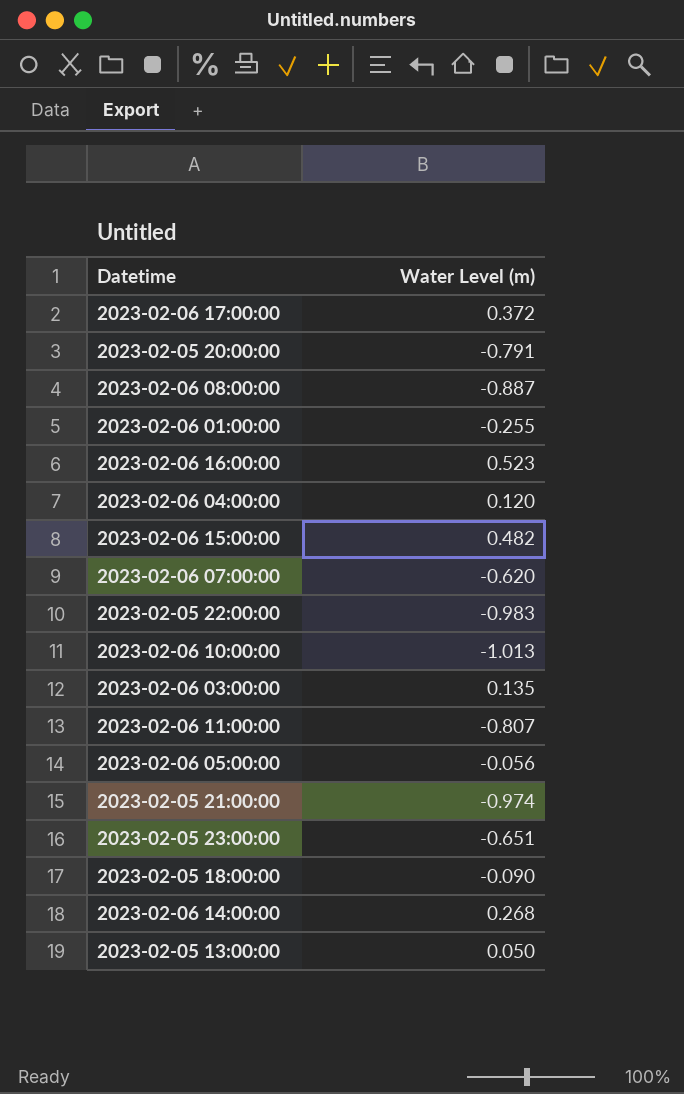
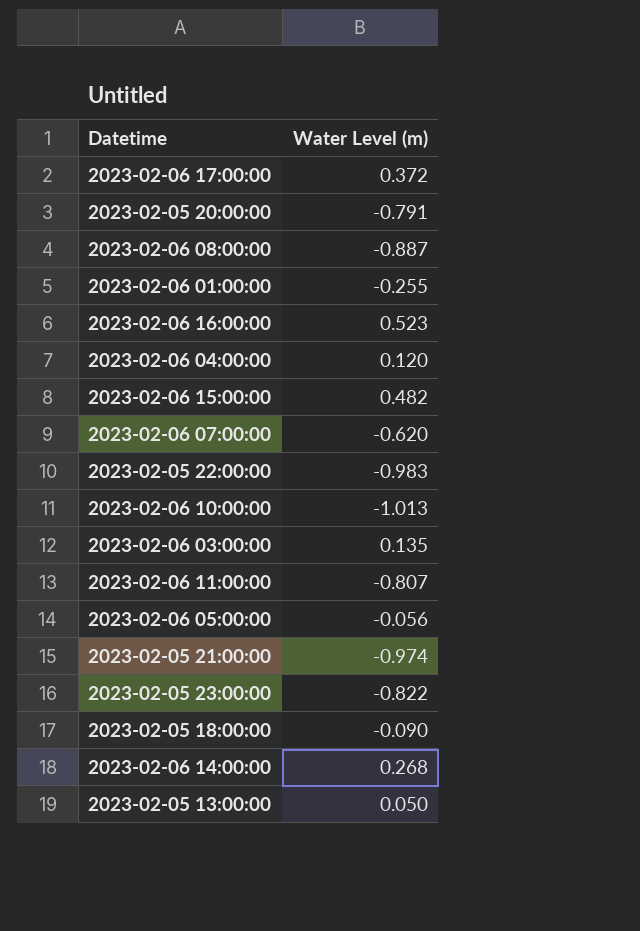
2023-02-05 23:00:00 | Water Level (m): -0.651 -> -0.822

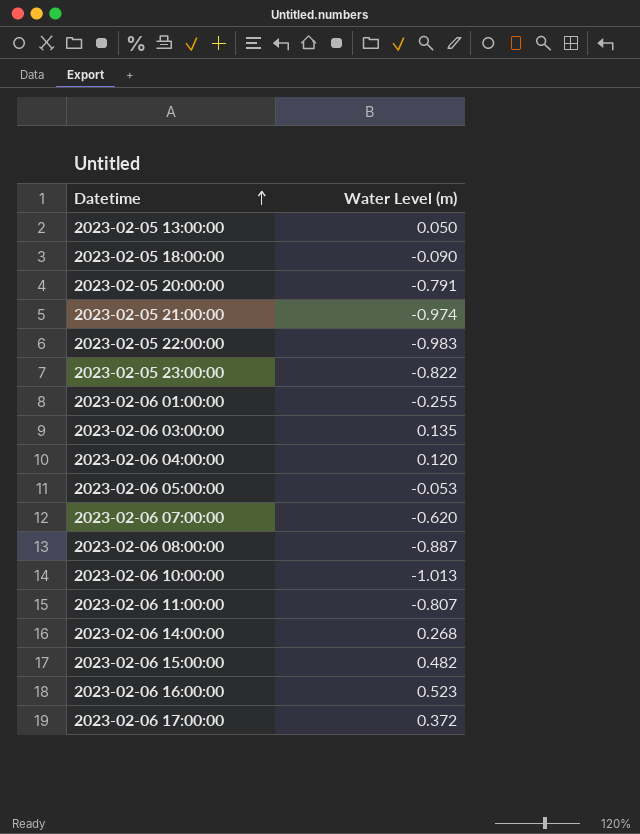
row order: none -> Datetime ascending
2023-02-06 05:00:00 | Water Level (m): -0.056 -> -0.053

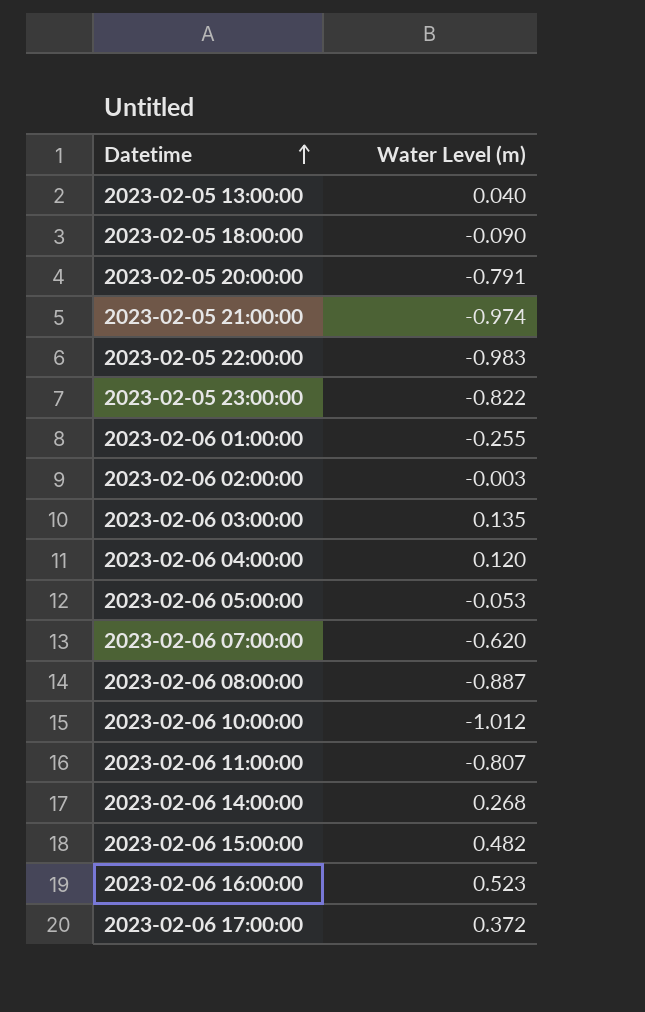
2023-02-05 13:00:00 | Water Level (m): 0.050 -> 0.040
row 2023-02-06 02:00:00: none -> -0.003
2023-02-06 10:00:00 | Water Level (m): -1.013 -> -1.012

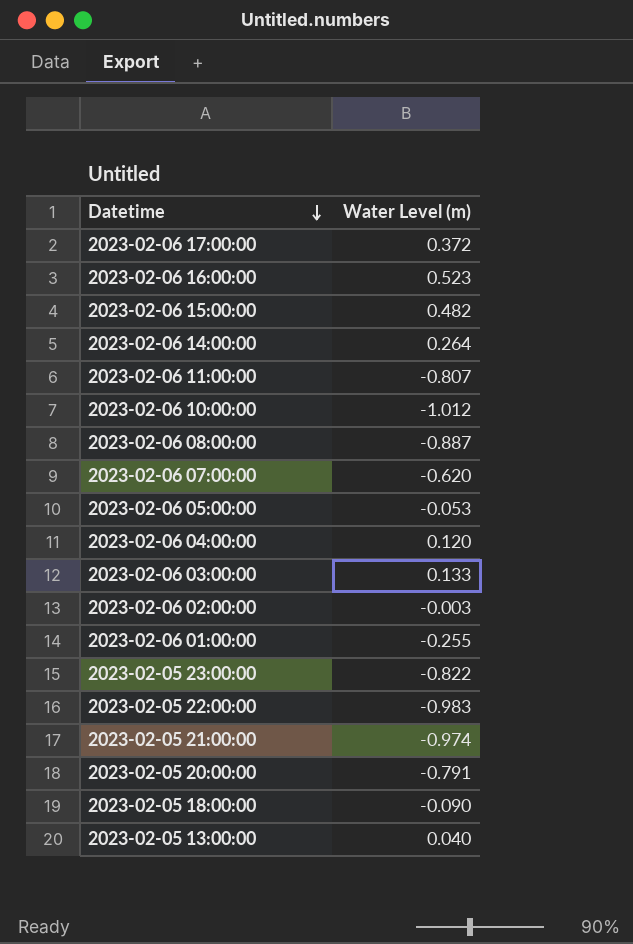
row order: Datetime ascending -> Datetime descending
2023-02-06 14:00:00 | Water Level (m): 0.268 -> 0.264
2023-02-06 03:00:00 | Water Level (m): 0.135 -> 0.133

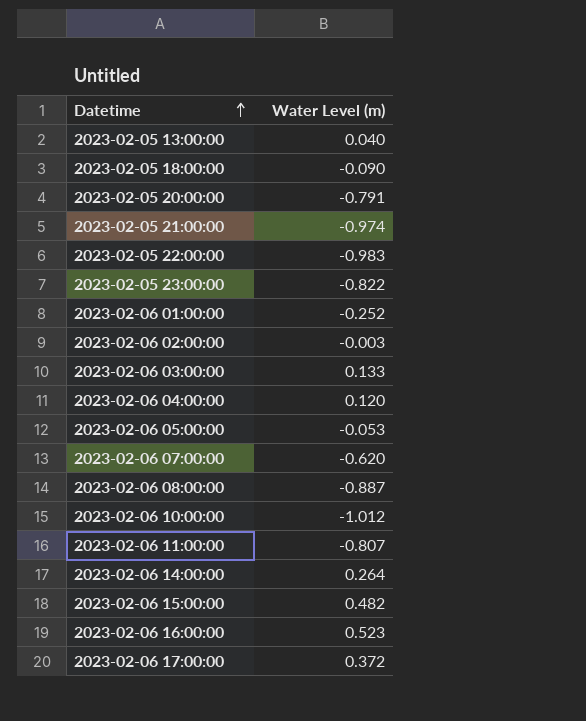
row order: Datetime descending -> Datetime ascending
2023-02-06 01:00:00 | Water Level (m): -0.255 -> -0.252

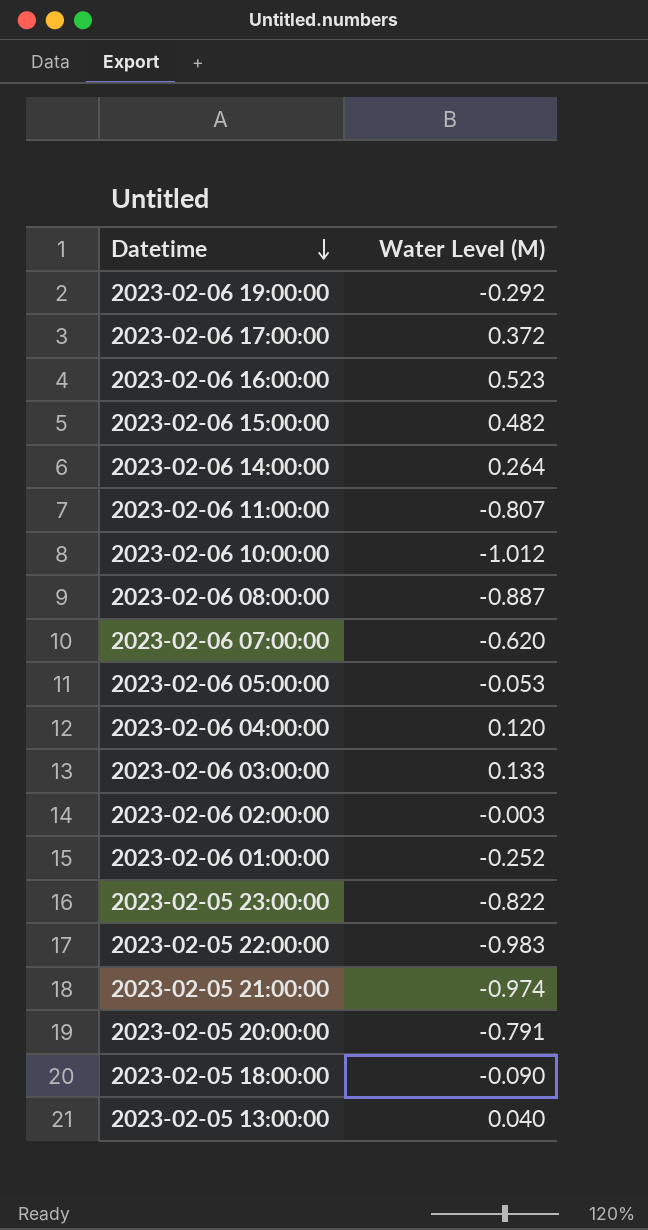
row order: Datetime ascending -> Datetime descending
column name: Water Level (m) -> Water Level (M)
row 2023-02-06 19:00:00: none -> -0.292

